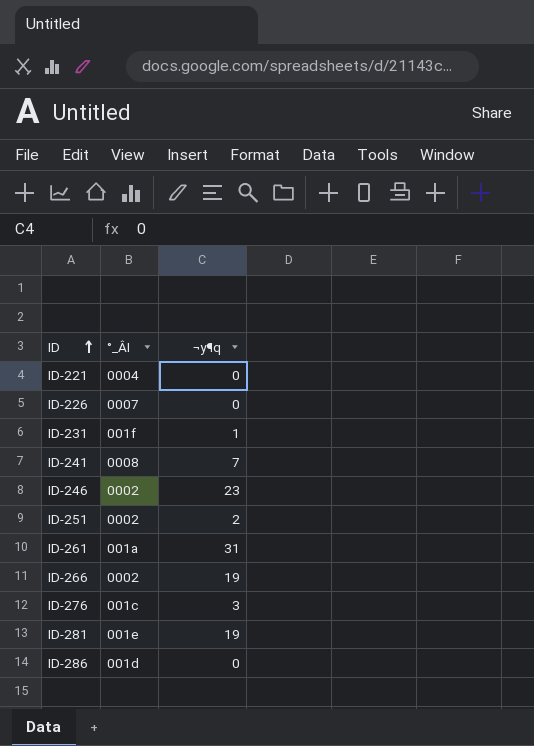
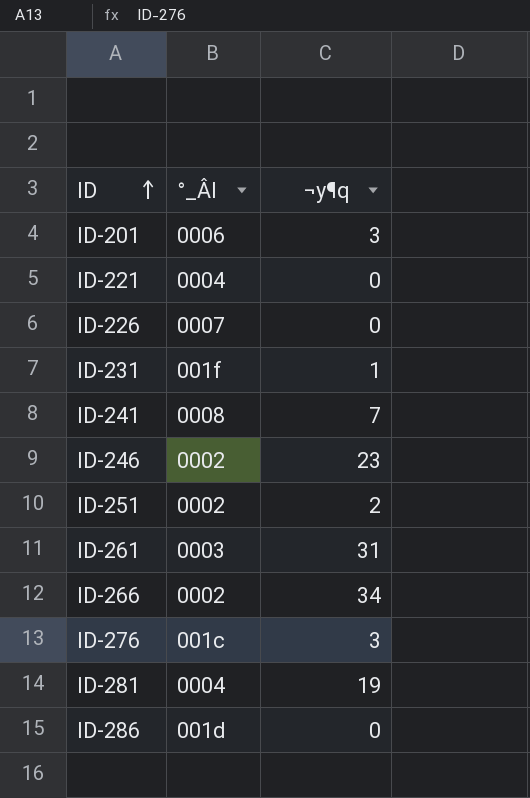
row ID-201: none -> 0006 | 3
ID-261 | °_ÂI: 001a -> 0003
ID-266 | ¬y¶q: 19 -> 34
ID-281 | °_ÂI: 001e -> 0004

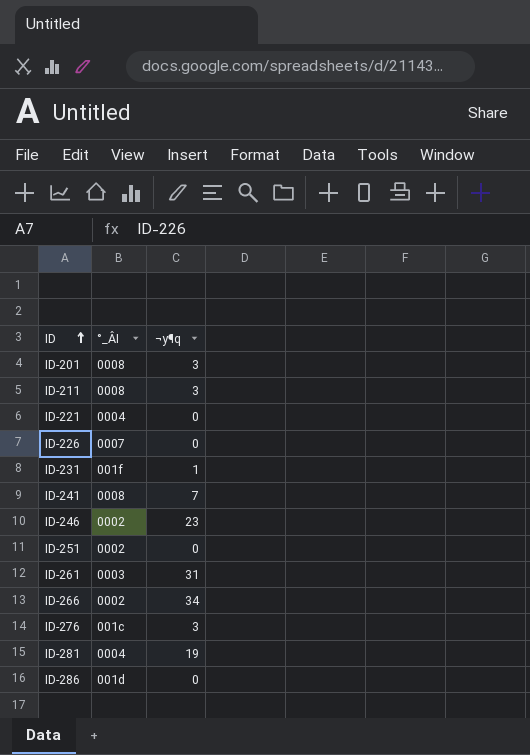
ID-201 | °_ÂI: 0006 -> 0008
row ID-211: none -> 0008 | 3
ID-251 | ¬y¶q: 2 -> 0

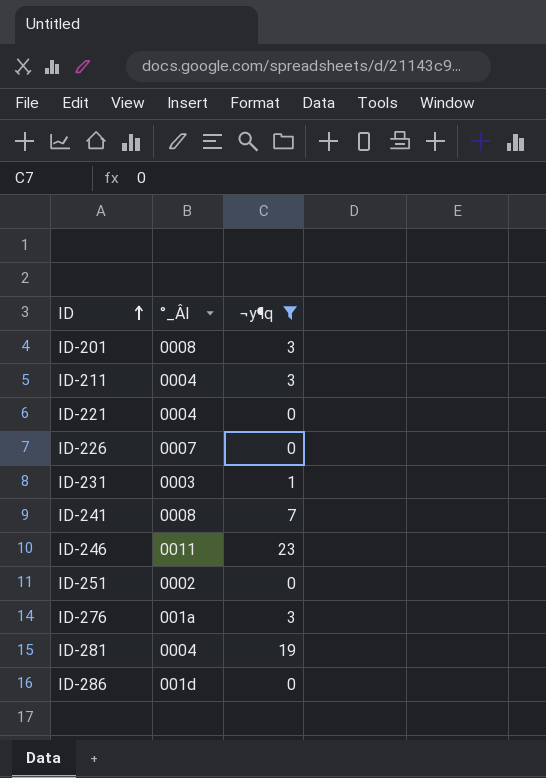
filter: none -> ¬y¶q <= 23
ID-211 | °_ÂI: 0008 -> 0004
ID-231 | °_ÂI: 001f -> 0003
ID-246 | °_ÂI: 0002 -> 0011
ID-276 | °_ÂI: 001c -> 001a

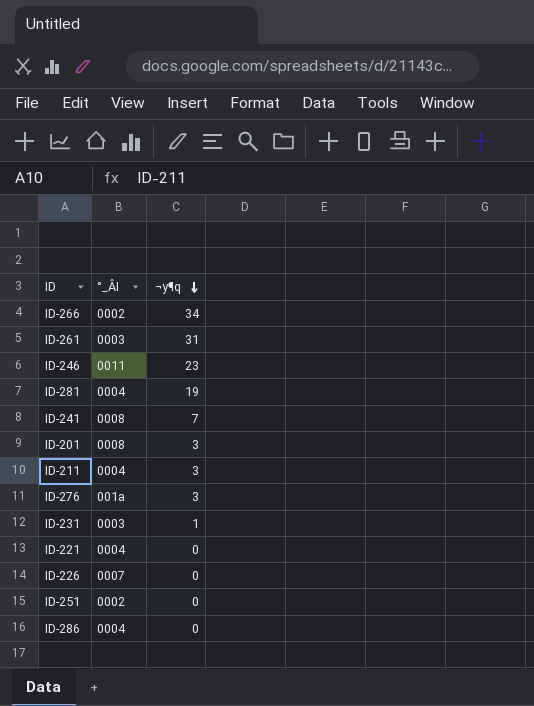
filter: ¬y¶q <= 23 -> none
row order: ID ascending -> ¬y¶q descending
ID-286 | °_ÂI: 001d -> 0004

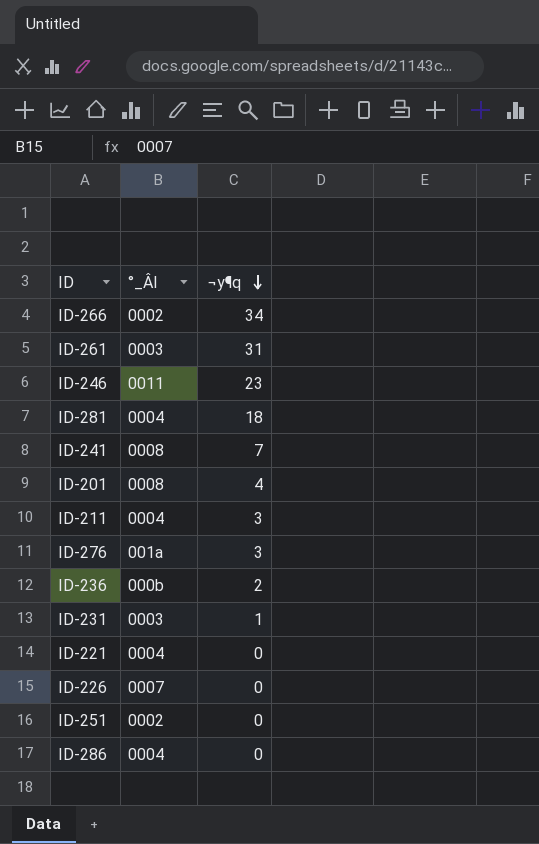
ID-281 | ¬y¶q: 19 -> 18
ID-201 | ¬y¶q: 3 -> 4
row ID-236: none -> 000b | 2

